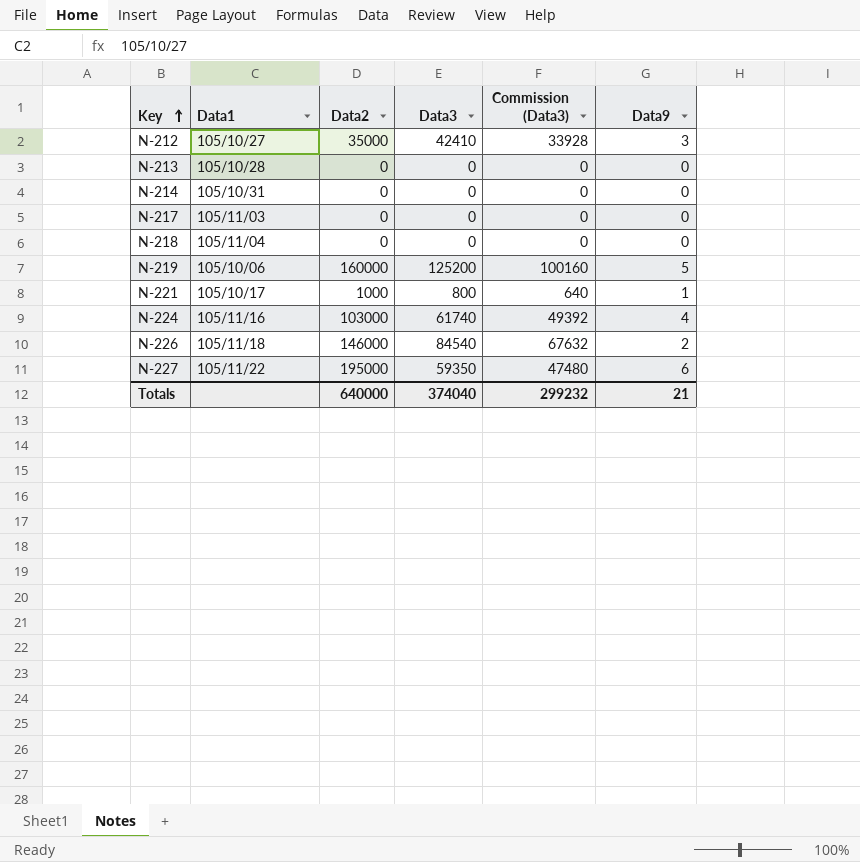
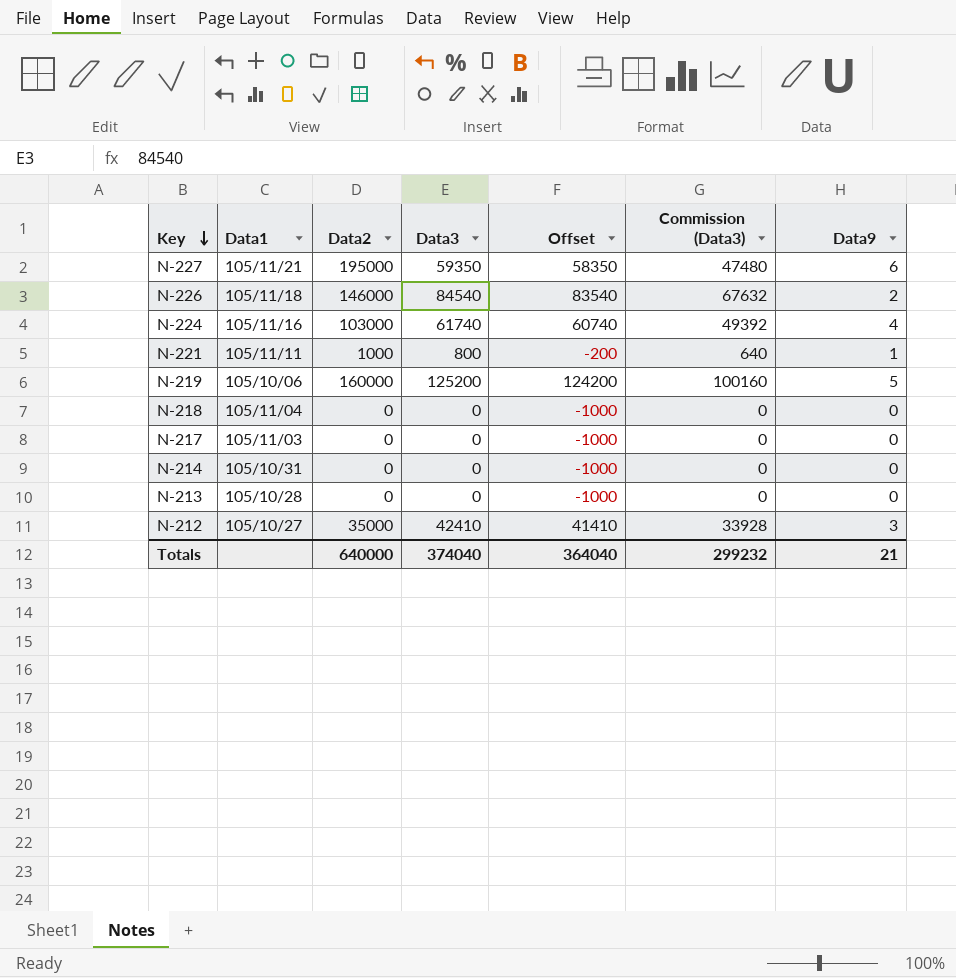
row order: Key ascending -> Key descending
column Offset | formula: none -> [Data3] - 1000
N-227 | Data1: 105/11/22 -> 105/11/21
N-221 | Data1: 105/10/17 -> 105/11/11

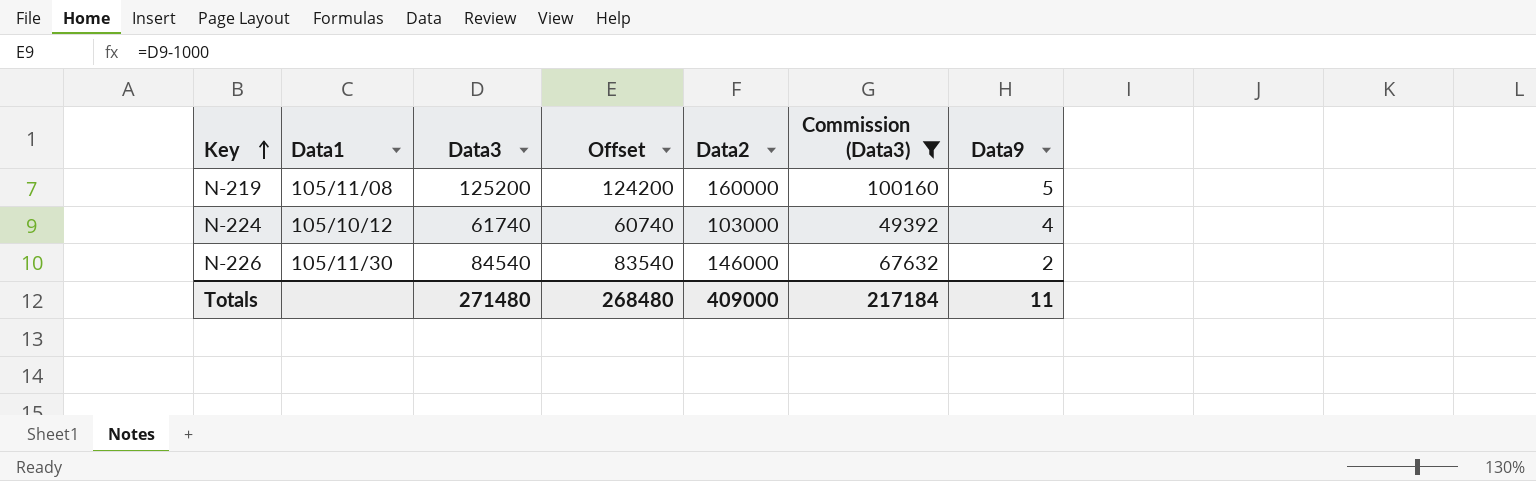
filter: none -> Commission (Data3) >= 49392
row order: Key descending -> Key ascending
column Data2 | position: 3 -> 5
N-219 | Data1: 105/10/06 -> 105/11/08
N-224 | Data1: 105/11/16 -> 105/10/12
N-226 | Data1: 105/11/18 -> 105/11/30
Totals | Data3: 374040 -> 271480
Totals | Offset: 364040 -> 268480
Totals | Data2: 640000 -> 409000
Totals | Commission (Data3): 299232 -> 217184
Totals | Data9: 21 -> 11

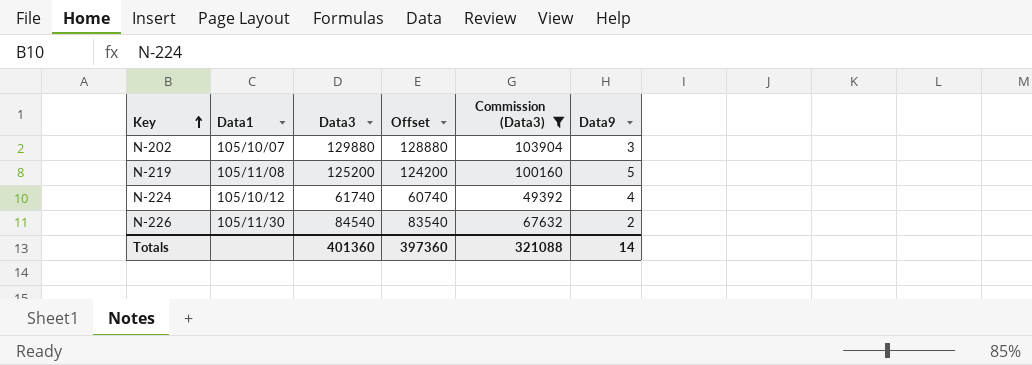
column Data2 | position: 5 -> none
row N-202: none -> 105/10/07 | 129880 | 128880 | 103904 | 3
Totals | Data3: 271480 -> 401360
Totals | Offset: 268480 -> 397360
Totals | Commission (Data3): 217184 -> 321088
Totals | Data9: 11 -> 14

